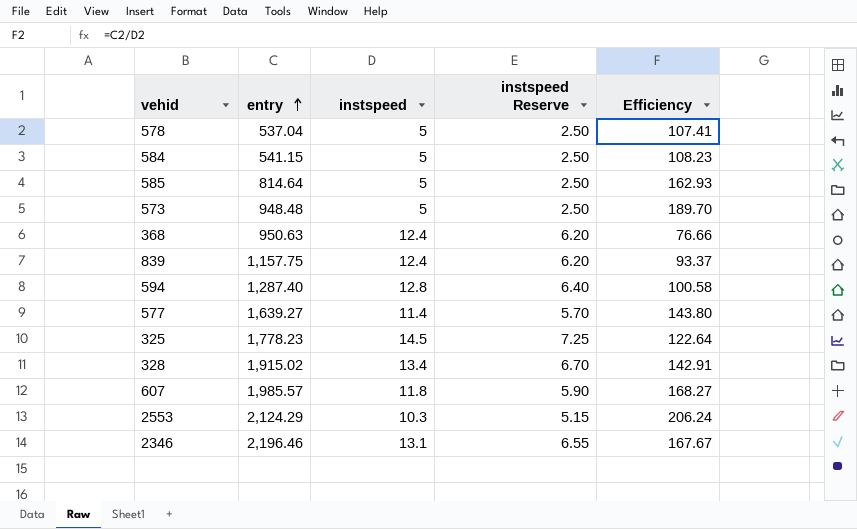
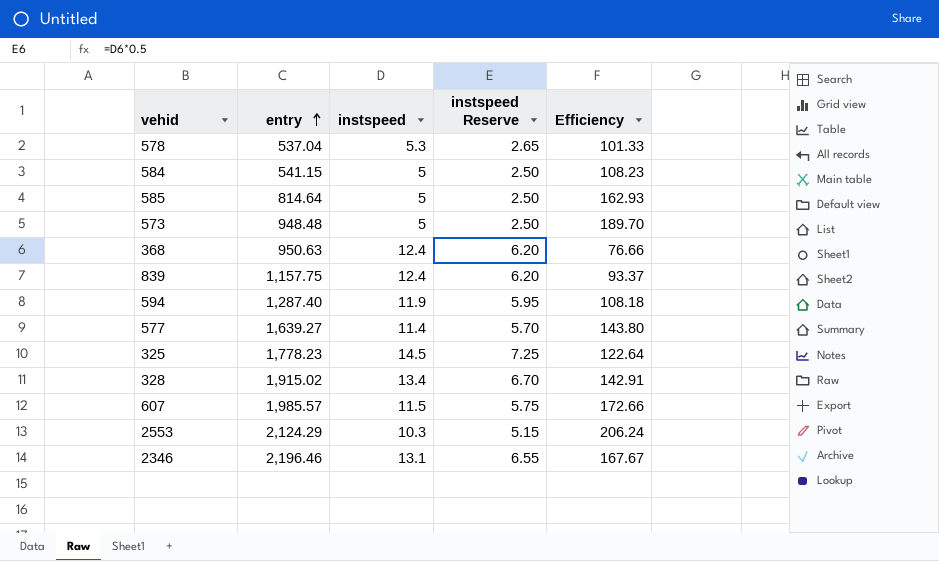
578 | instspeed: 5 -> 5.3
578 | instspeed Reserve: 2.50 -> 2.65
578 | Efficiency: 107.41 -> 101.33
594 | instspeed: 12.8 -> 11.9
594 | instspeed Reserve: 6.40 -> 5.95
594 | Efficiency: 100.58 -> 108.18
607 | instspeed: 11.8 -> 11.5
607 | instspeed Reserve: 5.90 -> 5.75
607 | Efficiency: 168.27 -> 172.66

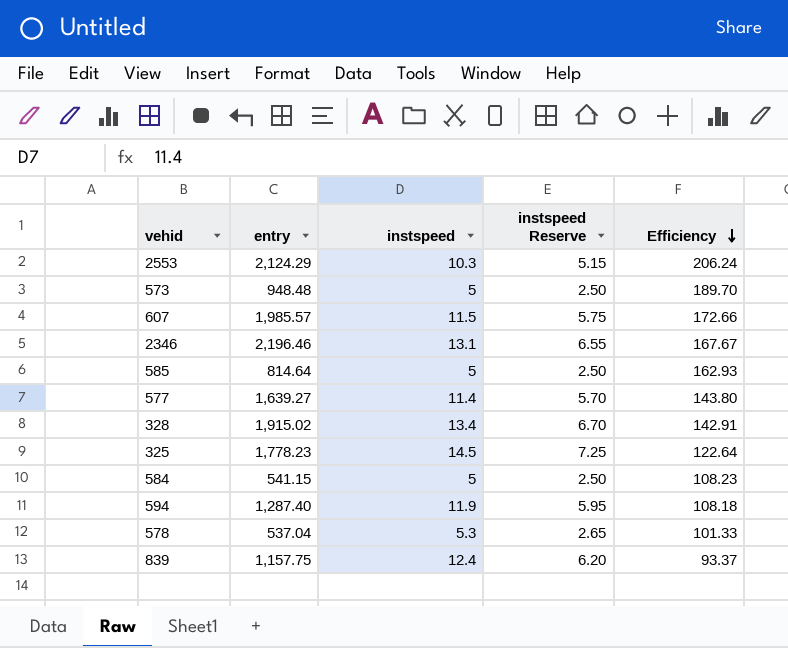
row order: entry ascending -> Efficiency descending
row 368: 950.63 | 12.4 | 6.20 | 76.66 -> none

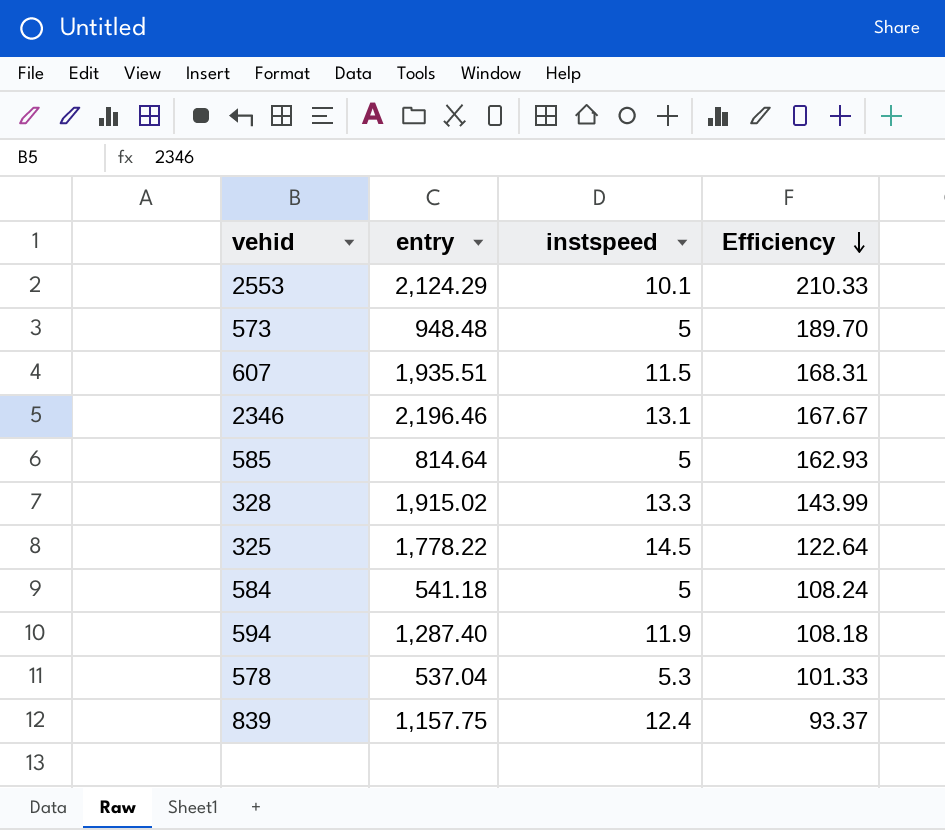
column instspeed Reserve | formula: [instspeed] * 0.5 -> none
row 577: 1,639.27 | 11.4 | 5.70 | 143.80 -> none
2553 | instspeed: 10.3 -> 10.1
2553 | Efficiency: 206.24 -> 210.33
607 | entry: 1,985.57 -> 1,935.51
607 | Efficiency: 172.66 -> 168.31
328 | instspeed: 13.4 -> 13.3
328 | Efficiency: 142.91 -> 143.99
325 | entry: 1,778.23 -> 1,778.22
584 | entry: 541.15 -> 541.18
584 | Efficiency: 108.23 -> 108.24

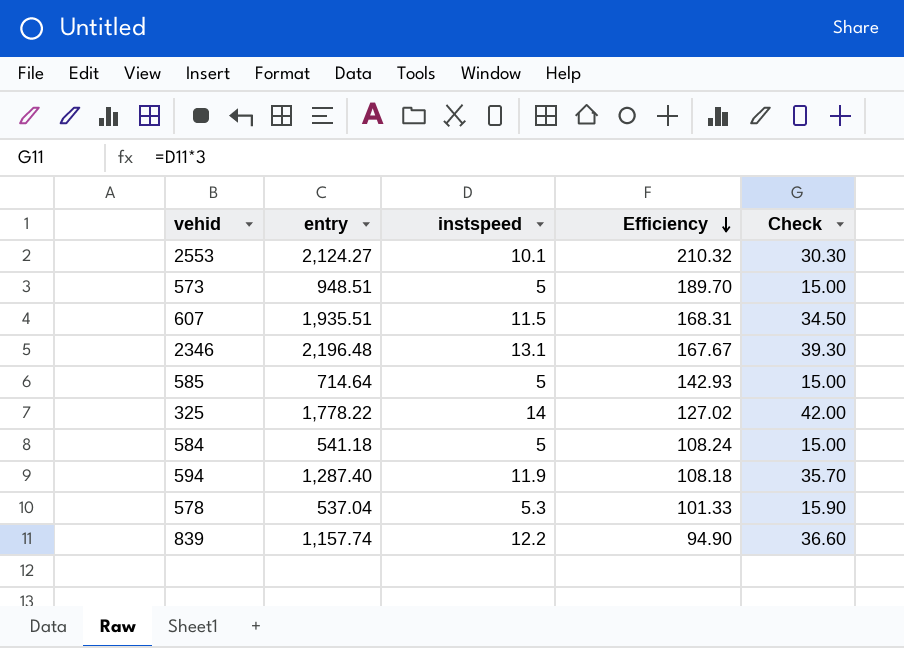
column Check | formula: none -> [instspeed] * 3
row 328: 1,915.02 | 13.3 | 143.99 -> none
2553 | entry: 2,124.29 -> 2,124.27
2553 | Efficiency: 210.33 -> 210.32
573 | entry: 948.48 -> 948.51
2346 | entry: 2,196.46 -> 2,196.48
585 | entry: 814.64 -> 714.64
585 | Efficiency: 162.93 -> 142.93
325 | instspeed: 14.5 -> 14
325 | Efficiency: 122.64 -> 127.02
839 | entry: 1,157.75 -> 1,157.74
839 | instspeed: 12.4 -> 12.2
839 | Efficiency: 93.37 -> 94.90

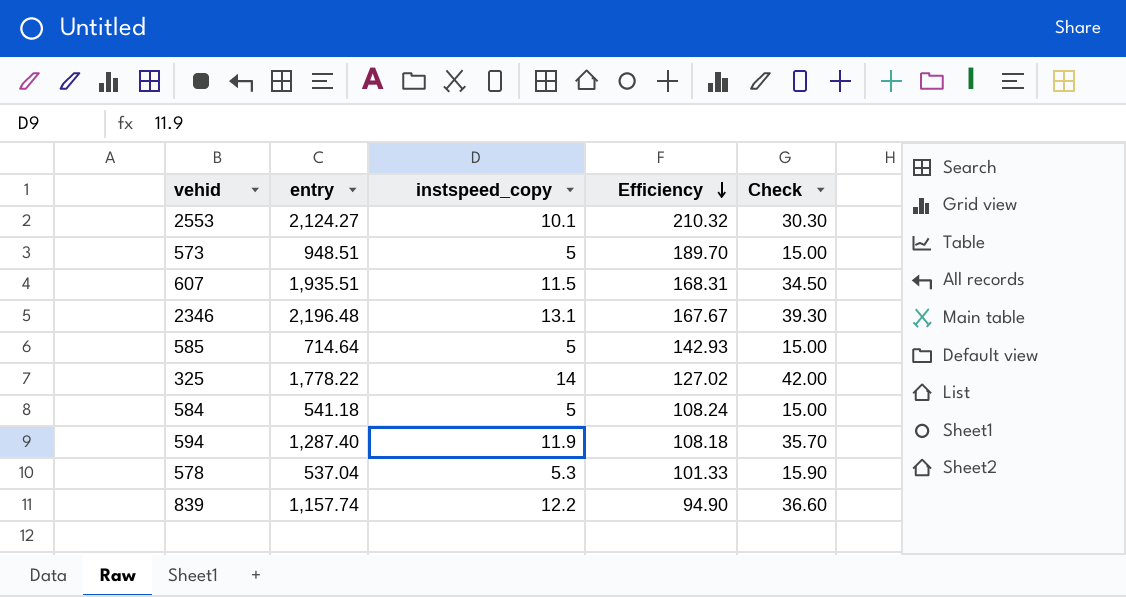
column name: instspeed -> instspeed_copy

